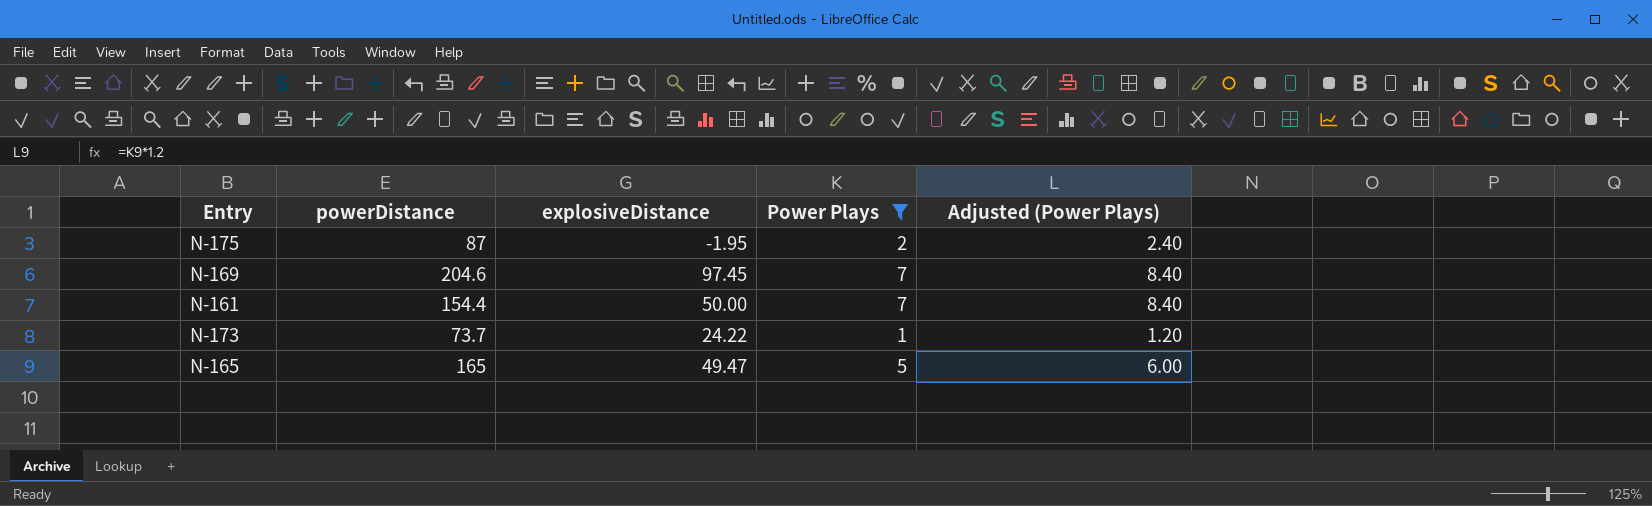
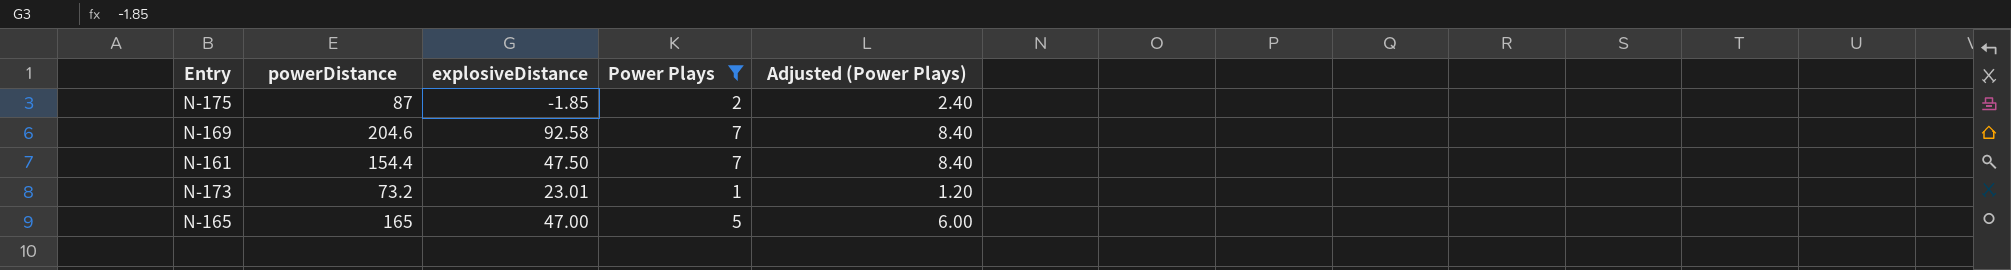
N-175 | explosiveDistance: -1.95 -> -1.85
N-169 | explosiveDistance: 97.45 -> 92.58
N-161 | explosiveDistance: 50.00 -> 47.50
N-173 | powerDistance: 73.7 -> 73.2
N-173 | explosiveDistance: 24.22 -> 23.01
N-165 | explosiveDistance: 49.47 -> 47.00

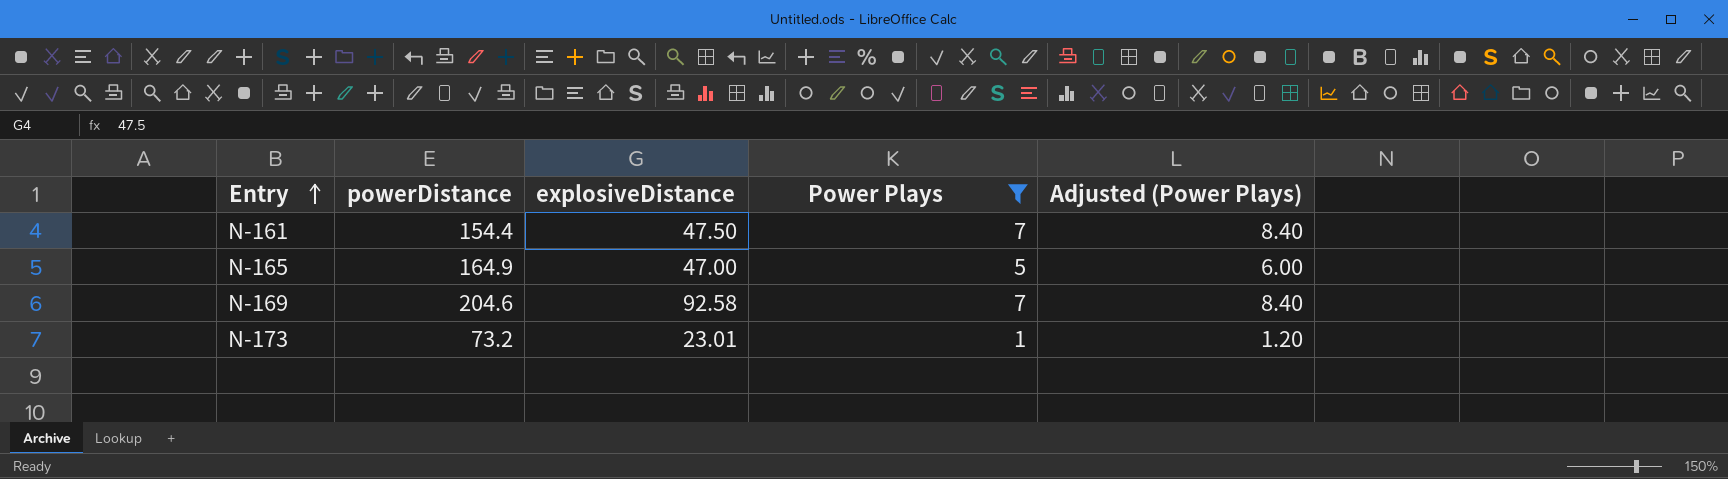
row order: none -> Entry ascending
row N-175: 87 | -1.85 | 2 | 2.40 -> none
N-165 | powerDistance: 165 -> 164.9

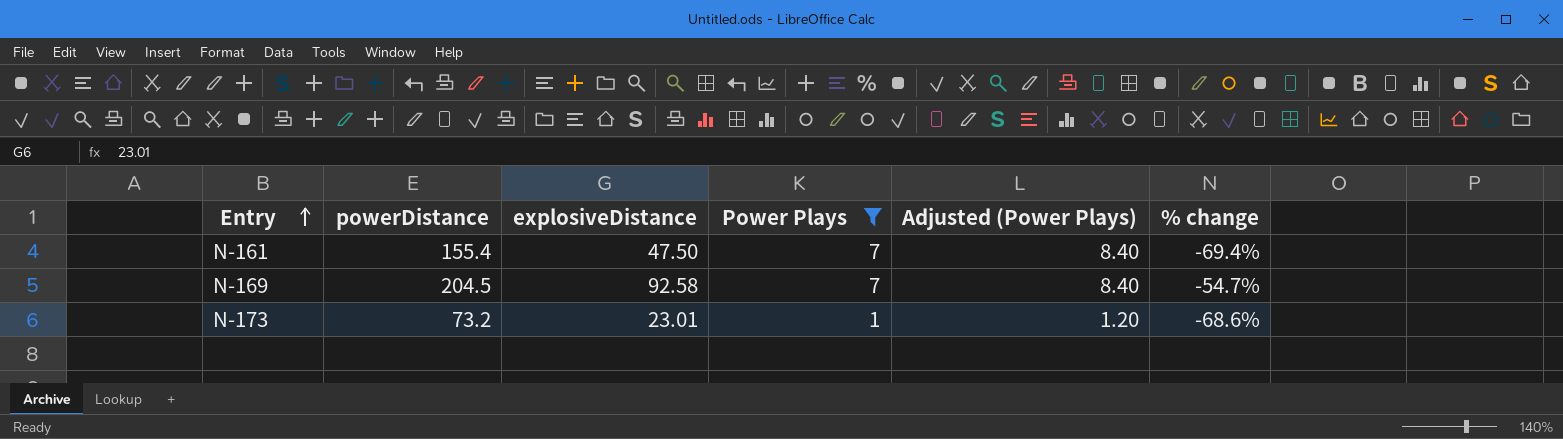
column % change | formula: none -> ([explosiveDistance] - [powerDistance]) / [powerDistance]
row N-165: 164.9 | 47.00 | 5 | 6.00 -> none
N-161 | powerDistance: 154.4 -> 155.4
N-169 | powerDistance: 204.6 -> 204.5

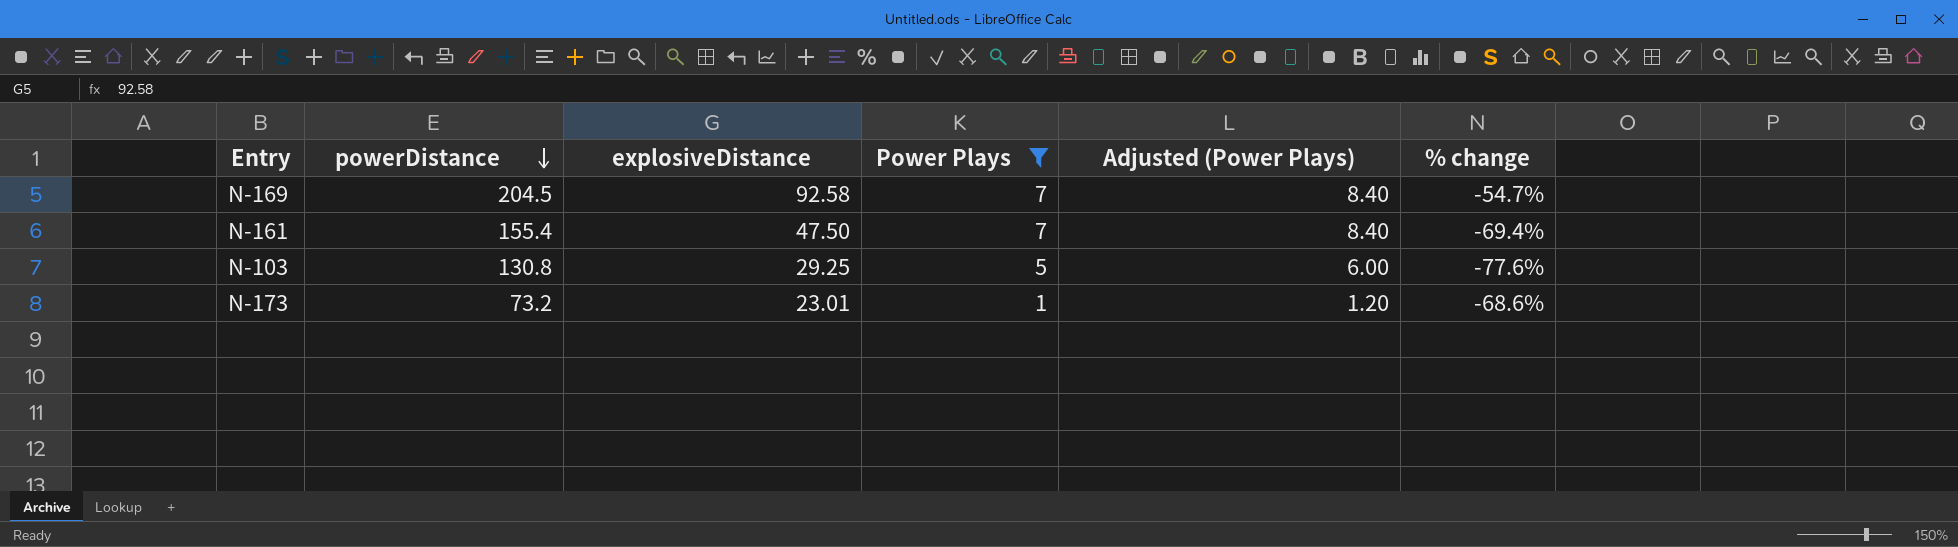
row order: Entry ascending -> powerDistance descending
row N-103: none -> 130.8 | 29.25 | 5 | 6.00 | -77.6%

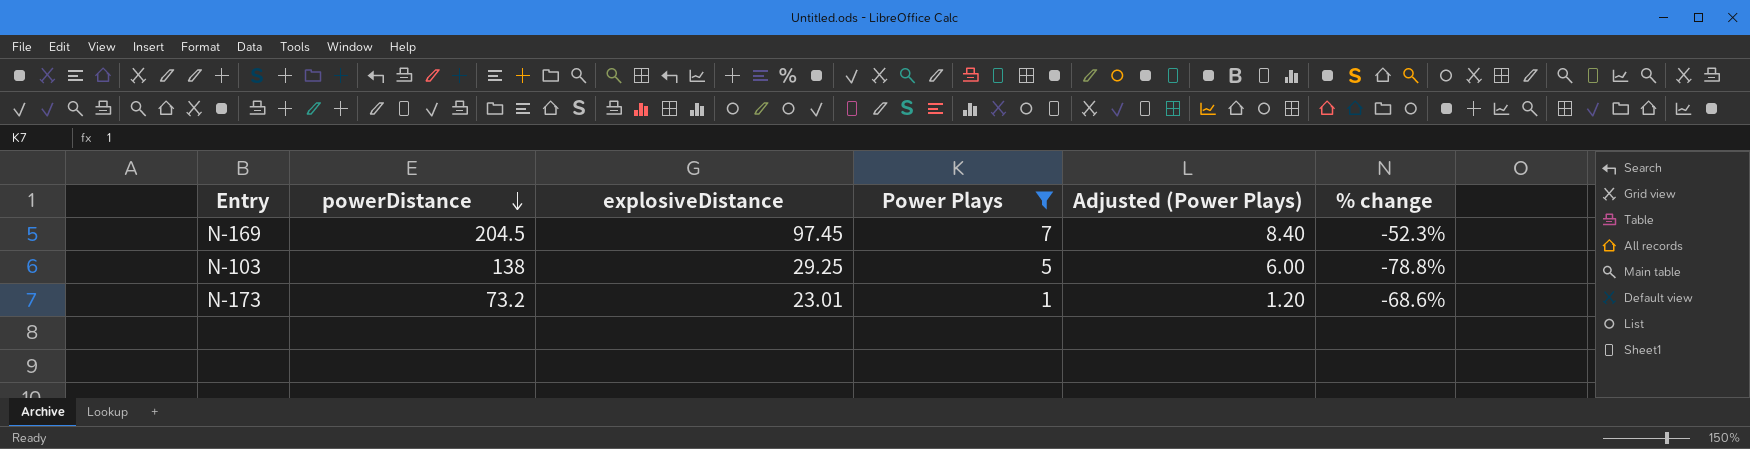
row N-161: 155.4 | 47.50 | 7 | 8.40 | -69.4% -> none
N-169 | explosiveDistance: 92.58 -> 97.45
N-169 | % change: -54.7% -> -52.3%
N-103 | powerDistance: 130.8 -> 138
N-103 | % change: -77.6% -> -78.8%

